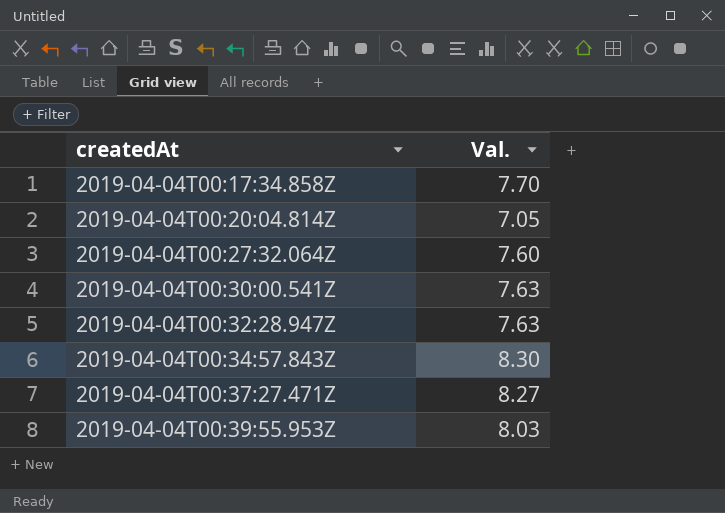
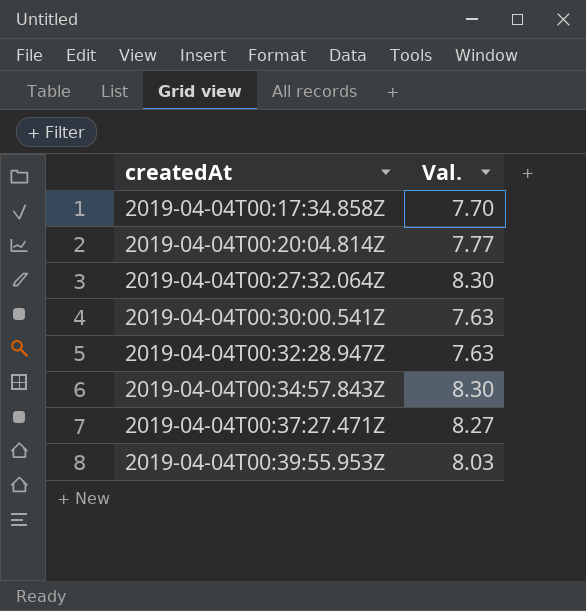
2019-04-04T00:20:04.814Z | Val.: 7.05 -> 7.77
2019-04-04T00:27:32.064Z | Val.: 7.60 -> 8.30

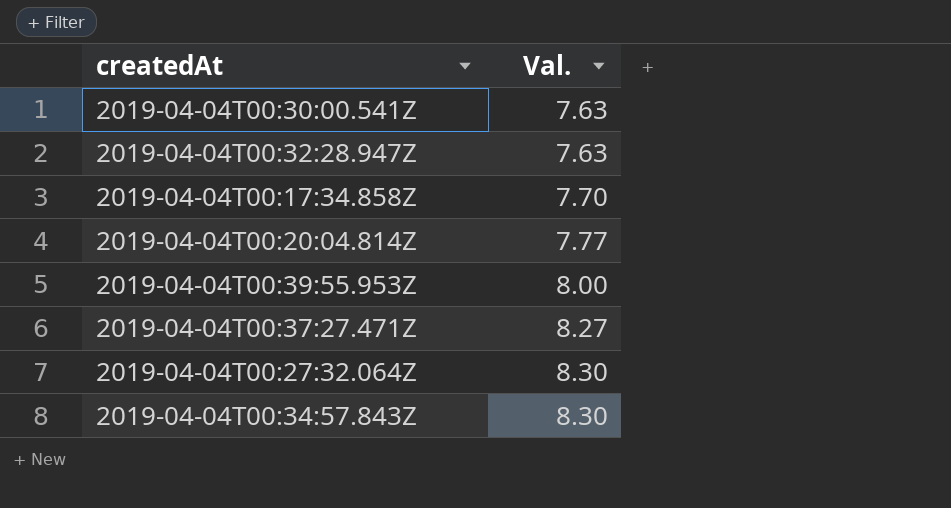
row order: createdAt ascending -> Val. ascending
2019-04-04T00:39:55.953Z | Val.: 8.03 -> 8.00

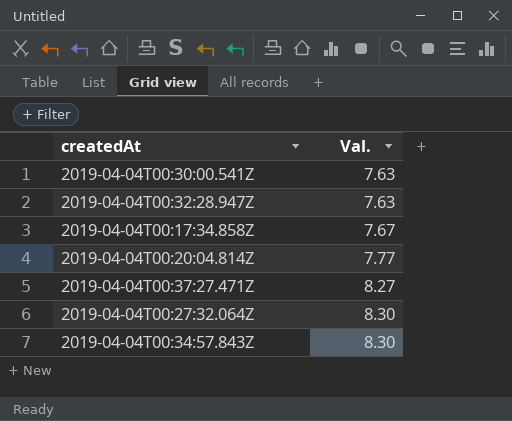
row 2019-04-04T00:39:55.953Z: 8.00 -> none
2019-04-04T00:17:34.858Z | Val.: 7.70 -> 7.67

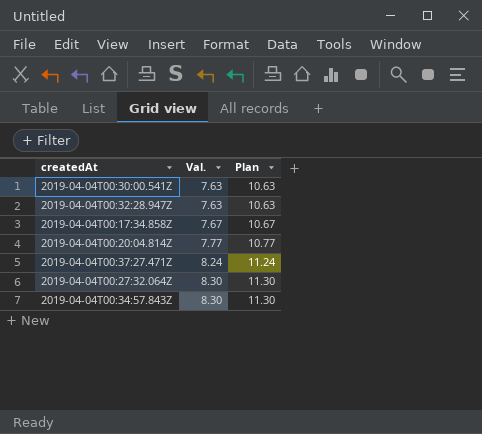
column Plan | formula: none -> [Val.] + 3
2019-04-04T00:37:27.471Z | Val.: 8.27 -> 8.24

